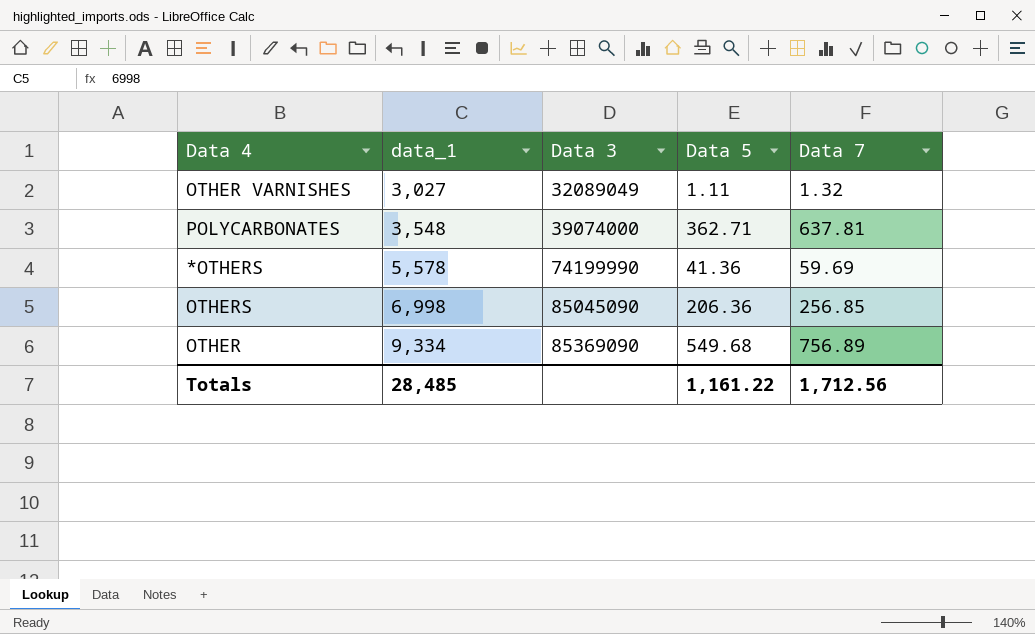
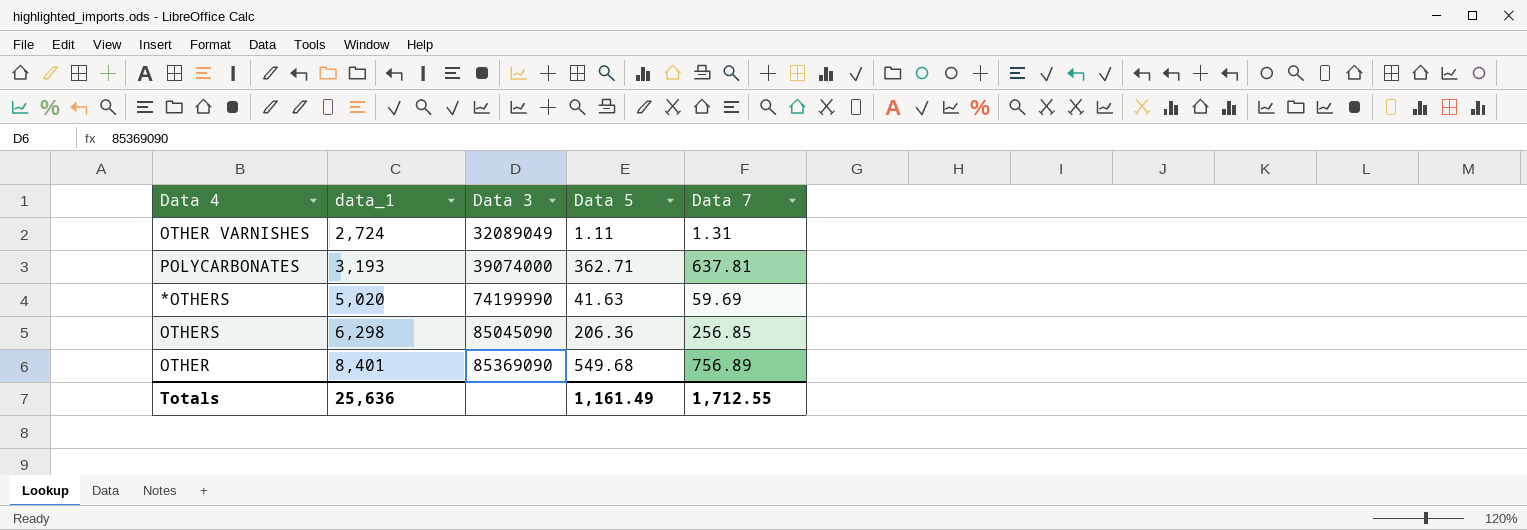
OTHER VARNISHES | data_1: 3,027 -> 2,724
OTHER VARNISHES | Data 7: 1.32 -> 1.31
POLYCARBONATES | data_1: 3,548 -> 3,193
*OTHERS | data_1: 5,578 -> 5,020
*OTHERS | Data 5: 41.36 -> 41.63
OTHERS | data_1: 6,998 -> 6,298
OTHER | data_1: 9,334 -> 8,401
Totals | data_1: 28,485 -> 25,636
Totals | Data 5: 1,161.22 -> 1,161.49
Totals | Data 7: 1,712.56 -> 1,712.55

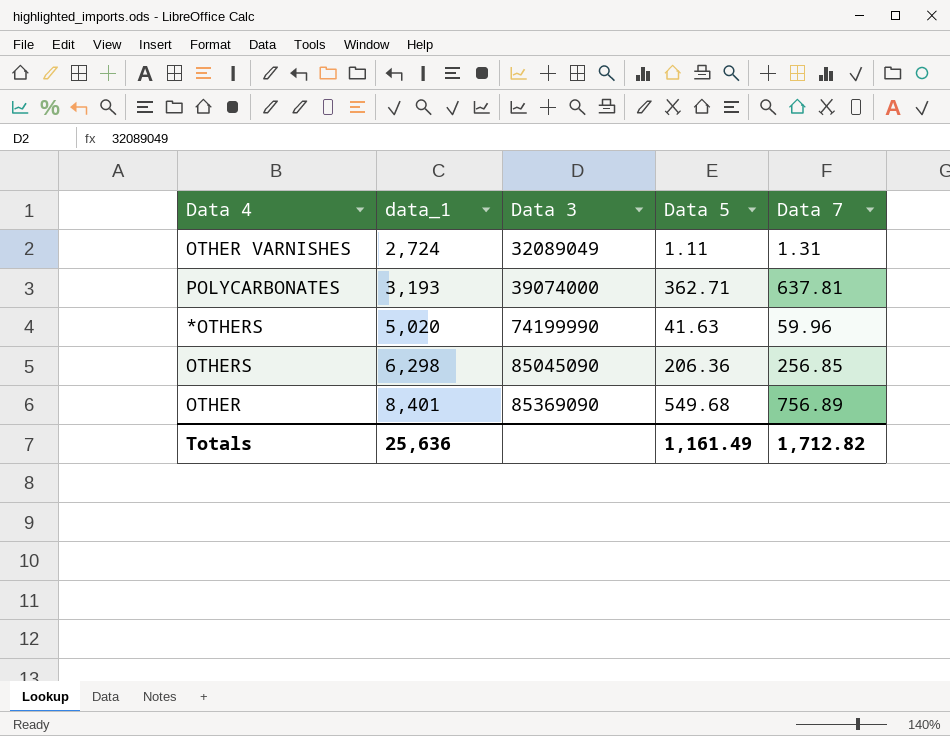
*OTHERS | Data 7: 59.69 -> 59.96
Totals | Data 7: 1,712.55 -> 1,712.82

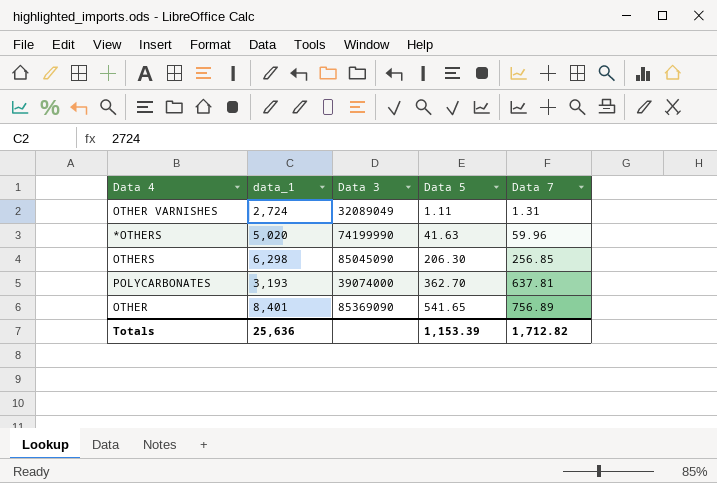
row order: data_1 ascending -> Data 5 ascending
OTHERS | Data 5: 206.36 -> 206.30
POLYCARBONATES | Data 5: 362.71 -> 362.70
OTHER | Data 5: 549.68 -> 541.65
Totals | Data 5: 1,161.49 -> 1,153.39

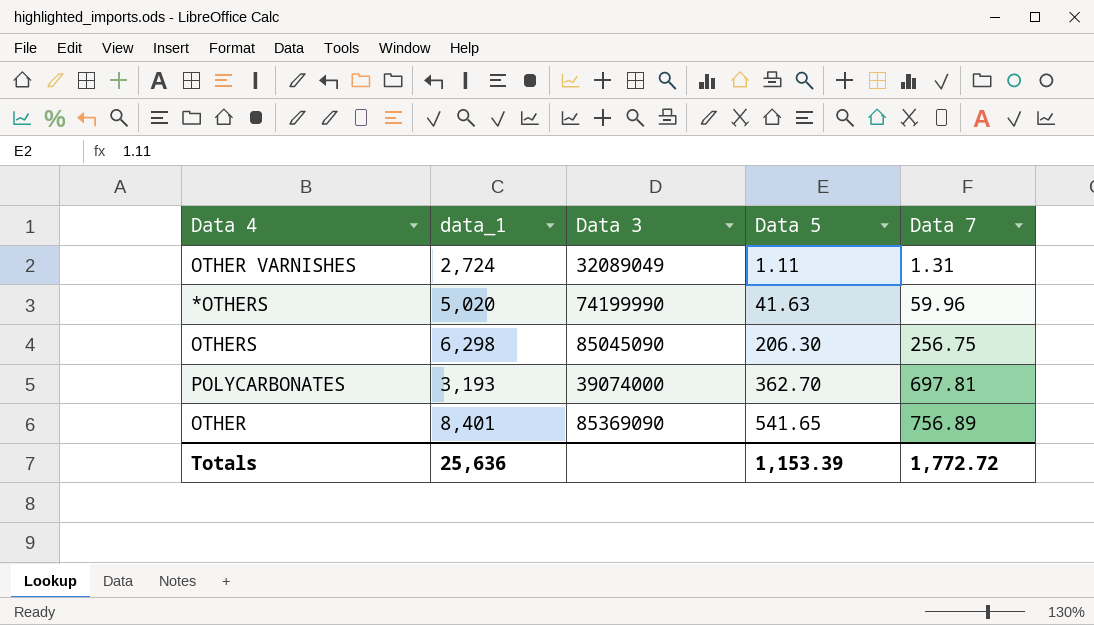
OTHERS | Data 7: 256.85 -> 256.75
POLYCARBONATES | Data 7: 637.81 -> 697.81
Totals | Data 7: 1,712.82 -> 1,772.72

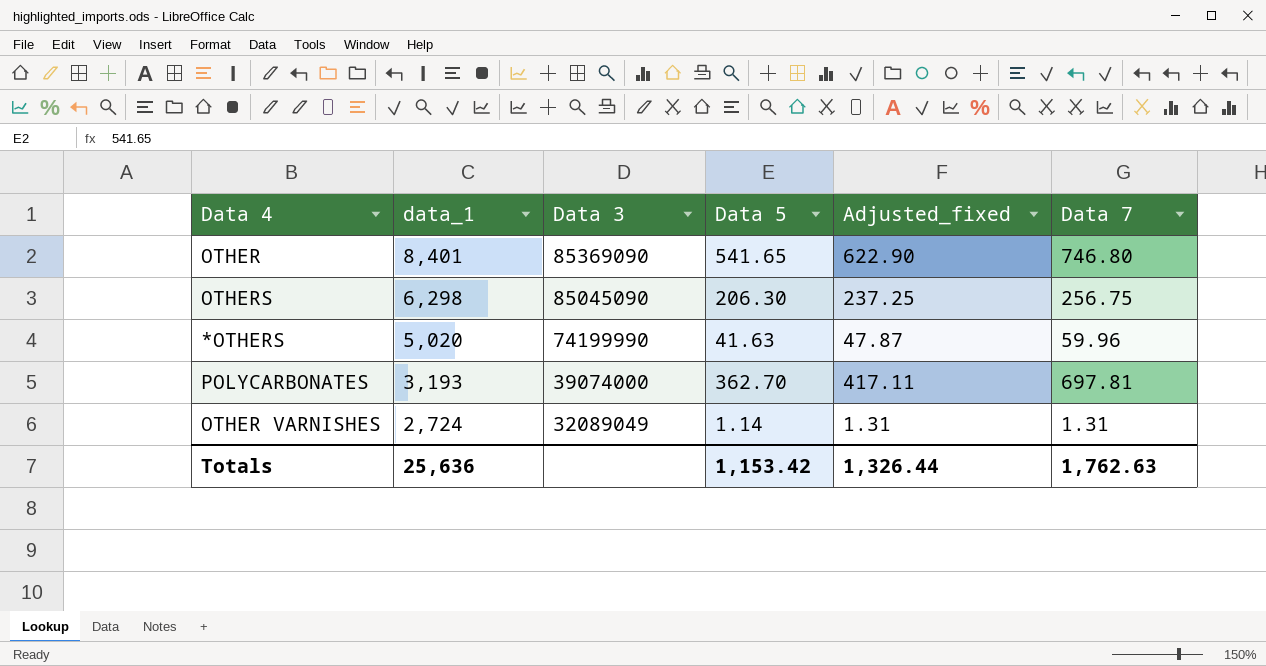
row order: Data 5 ascending -> data_1 descending
column Adjusted_fixed | formula: none -> [Data 5] * 1.15
OTHER | Data 7: 756.89 -> 746.80
OTHER VARNISHES | Data 5: 1.11 -> 1.14
Totals | Data 5: 1,153.39 -> 1,153.42
Totals | Data 7: 1,772.72 -> 1,762.63

